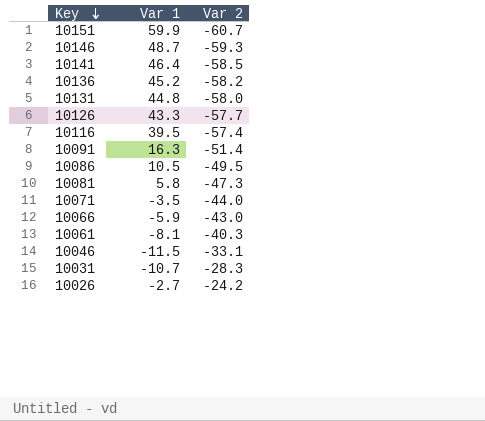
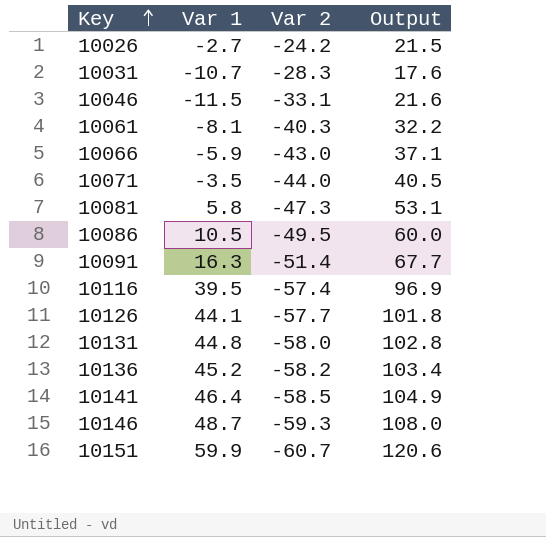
row order: Key descending -> Key ascending
column Output | formula: none -> [Var 1] - [Var 2]
10126 | Var 1: 43.3 -> 44.1

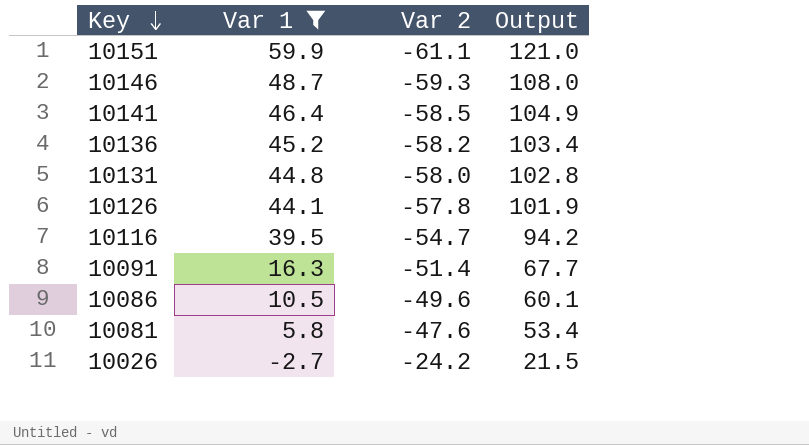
filter: none -> Var 1 >= -2.7
row order: Key ascending -> Key descending
10151 | Var 2: -60.7 -> -61.1
10151 | Output: 120.6 -> 121.0
10126 | Var 2: -57.7 -> -57.8
10126 | Output: 101.8 -> 101.9
10116 | Var 2: -57.4 -> -54.7
10116 | Output: 96.9 -> 94.2
10086 | Var 2: -49.5 -> -49.6
10086 | Output: 60.0 -> 60.1
10081 | Var 2: -47.3 -> -47.6
10081 | Output: 53.1 -> 53.4

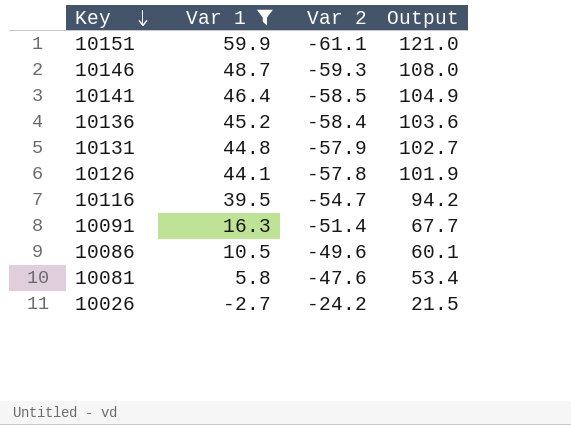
10136 | Var 2: -58.2 -> -58.4
10136 | Output: 103.4 -> 103.6
10131 | Var 2: -58.0 -> -57.9
10131 | Output: 102.8 -> 102.7

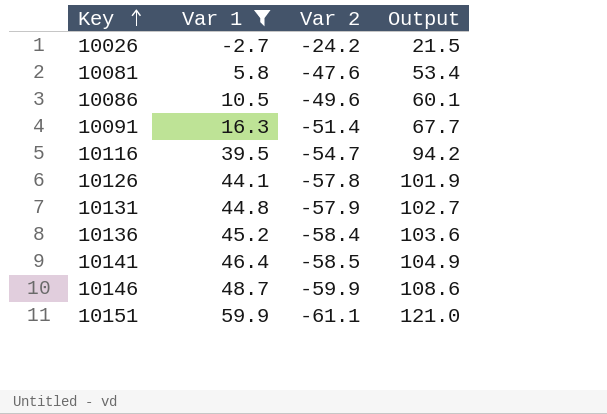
row order: Key descending -> Key ascending
10146 | Var 2: -59.3 -> -59.9
10146 | Output: 108.0 -> 108.6

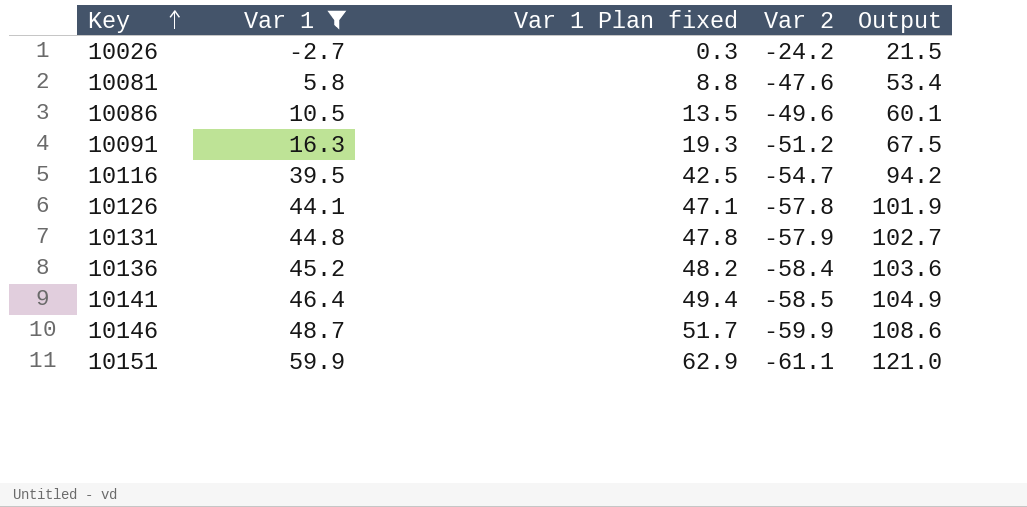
column Var 1 Plan fixed | formula: none -> [Var 1] + 3
10091 | Var 2: -51.4 -> -51.2
10091 | Output: 67.7 -> 67.5

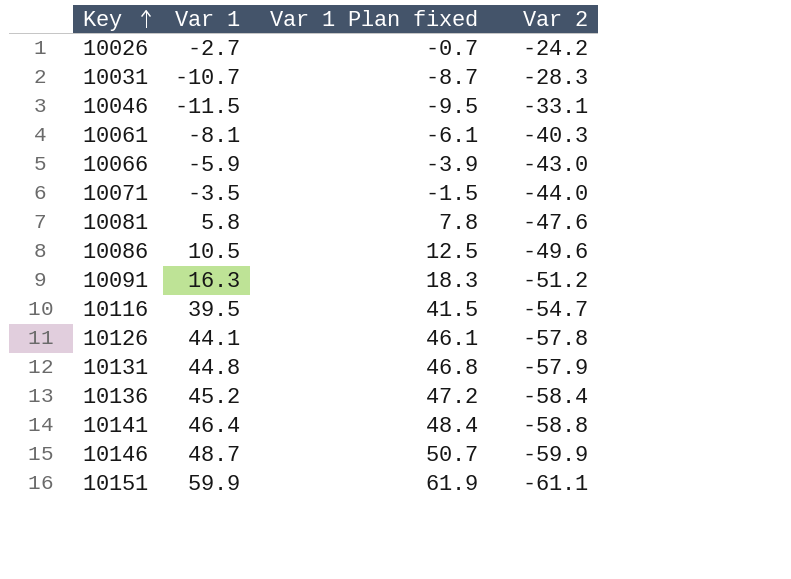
filter: Var 1 >= -2.7 -> none
column Output | formula: [Var 1] - [Var 2] -> none
column Var 1 Plan fixed | formula: [Var 1] + 3 -> [Var 1] + 2
10141 | Var 2: -58.5 -> -58.8

